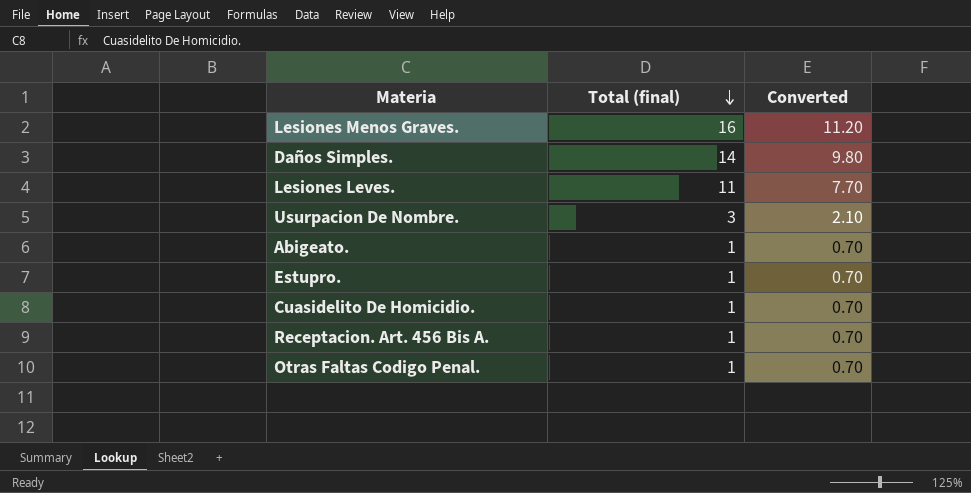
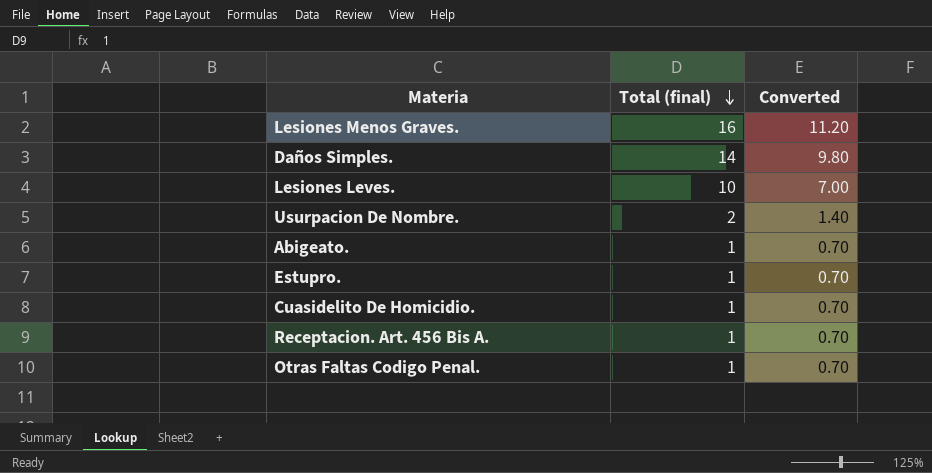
Lesiones Leves. | Total (final): 11 -> 10
Lesiones Leves. | Converted: 7.70 -> 7.00
Usurpacion De Nombre. | Total (final): 3 -> 2
Usurpacion De Nombre. | Converted: 2.10 -> 1.40

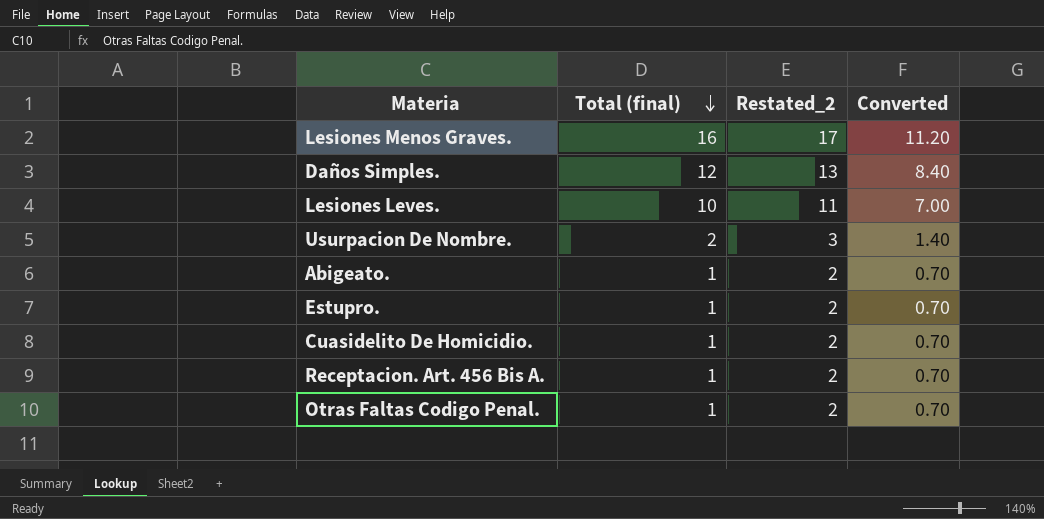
column Restated_2 | formula: none -> [Total (final)] + 1
Daños Simples. | Total (final): 14 -> 12
Daños Simples. | Converted: 9.80 -> 8.40

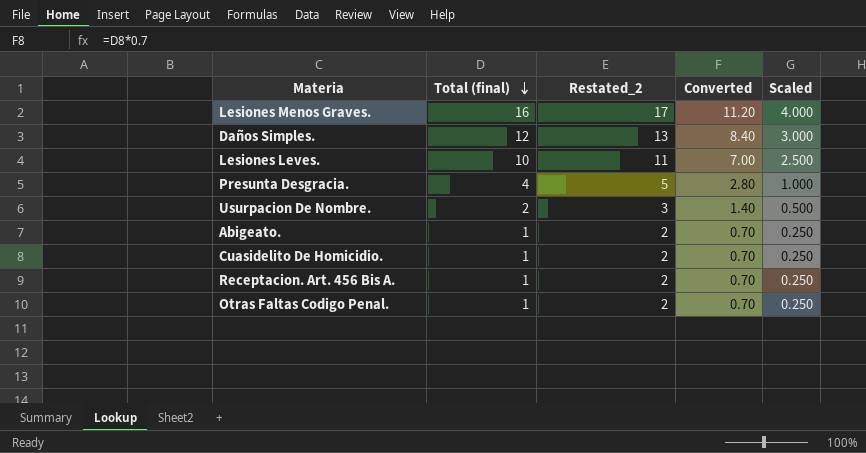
column Scaled | formula: none -> [Total (final)] * 0.25
row Estupro.: 1 | 2 | 0.70 -> none
row Presunta Desgracia.: none -> 4 | 5 | 2.80 | 1.000

